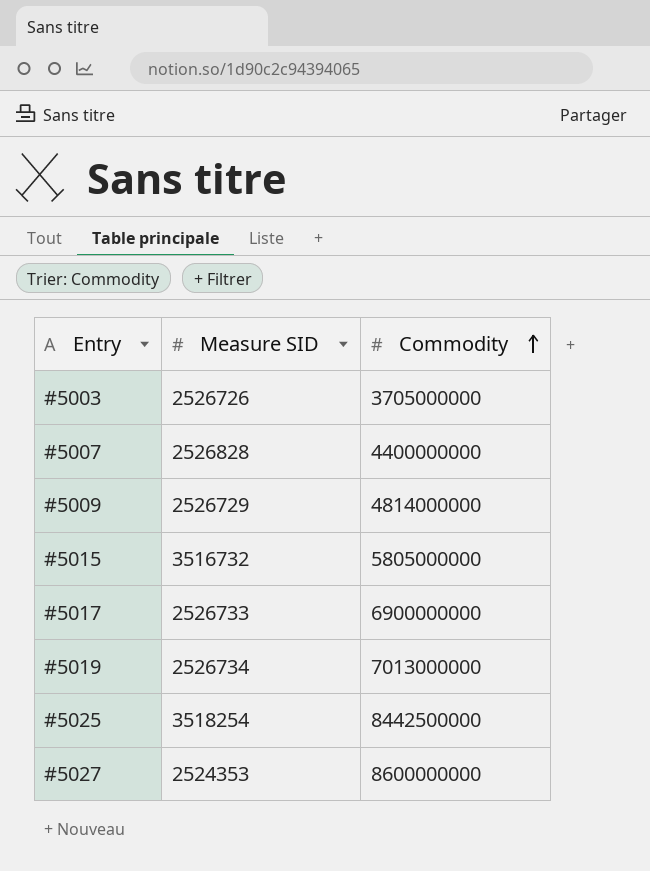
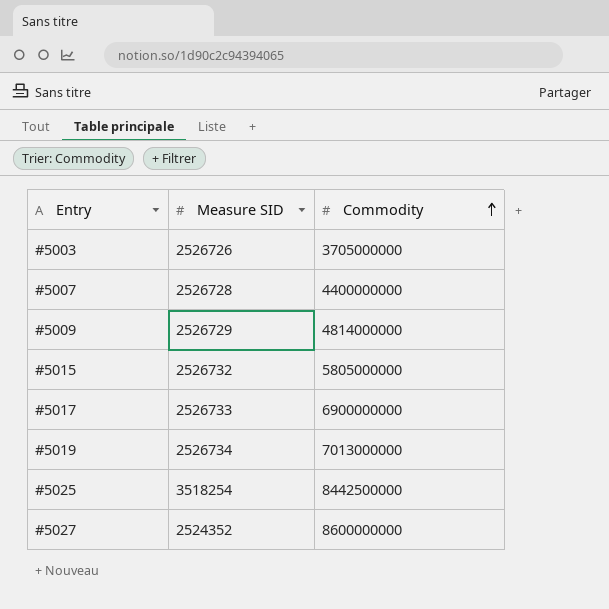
#5007 | Measure SID: 2526828 -> 2526728
#5015 | Measure SID: 3516732 -> 2526732
#5027 | Measure SID: 2524353 -> 2524352

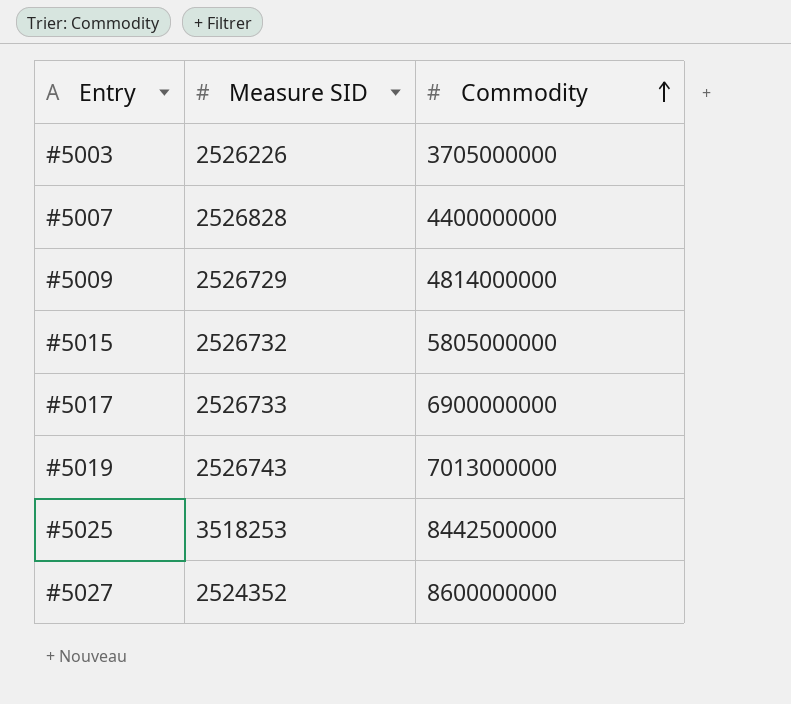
#5003 | Measure SID: 2526726 -> 2526226
#5007 | Measure SID: 2526728 -> 2526828
#5019 | Measure SID: 2526734 -> 2526743
#5025 | Measure SID: 3518254 -> 3518253

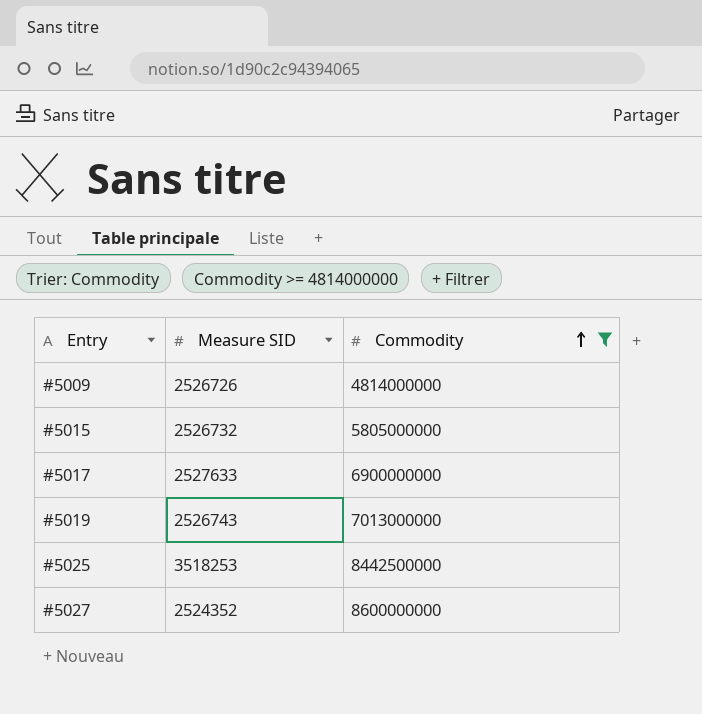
filter: none -> Commodity >= 4814000000
#5009 | Measure SID: 2526729 -> 2526726
#5017 | Measure SID: 2526733 -> 2527633

